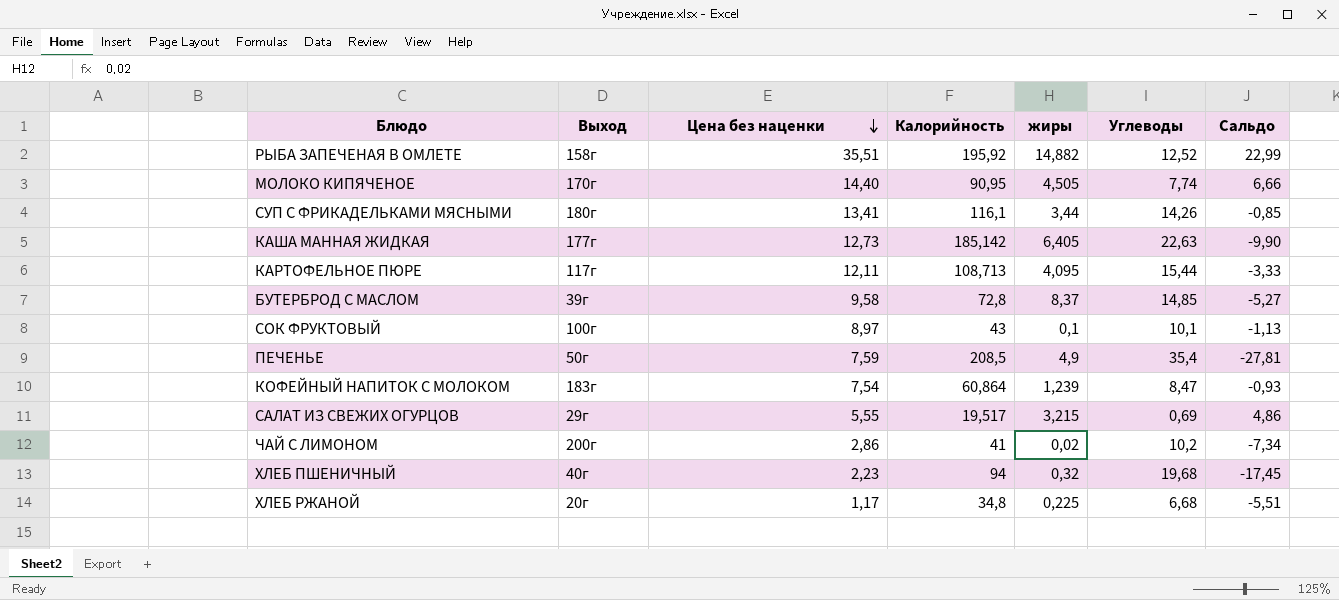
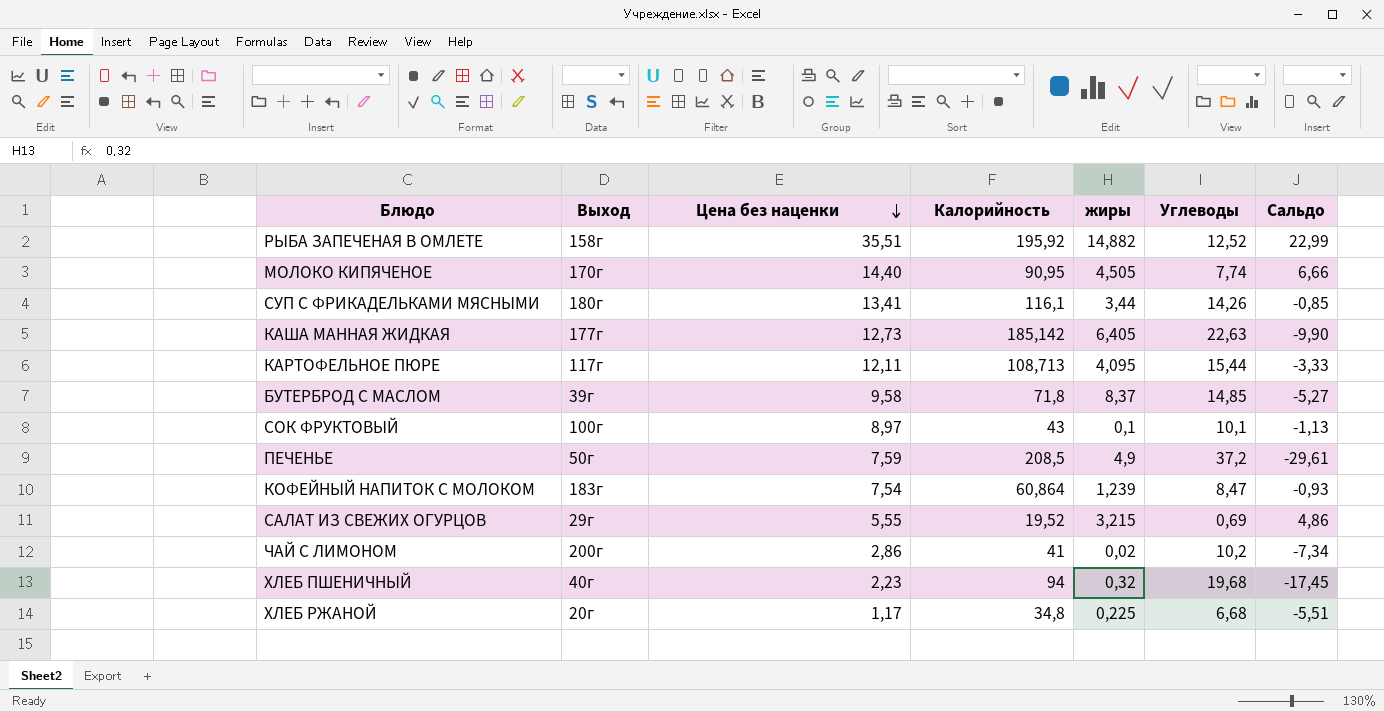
БУТЕРБРОД С МАСЛОМ | Калорийность: 72,8 -> 71,8
ПЕЧЕНЬЕ | Углеводы: 35,4 -> 37,2
ПЕЧЕНЬЕ | Сальдо: -27,81 -> -29,61
САЛАТ ИЗ СВЕЖИХ ОГУРЦОВ | Калорийность: 19,517 -> 19,52

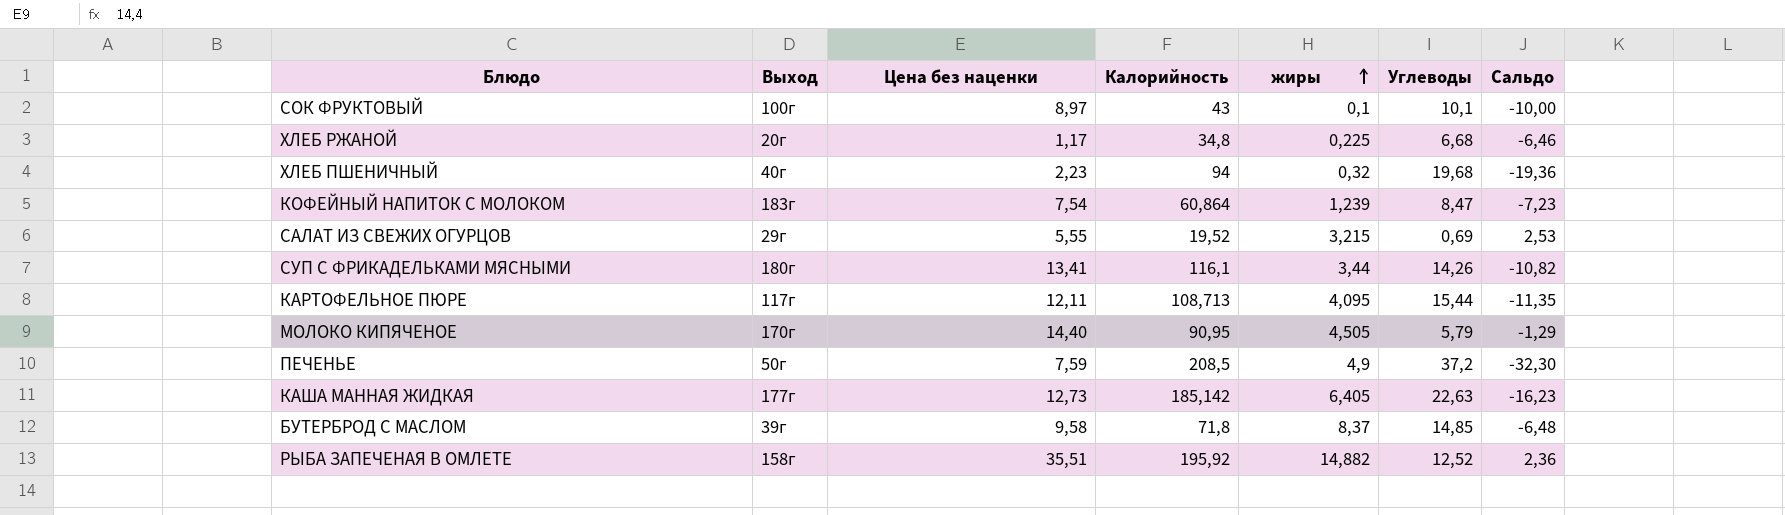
row order: Цена без наценки descending -> жиры ascending
column Сальдо | formula: [Цена без наценки] - [Углеводы] -> [жиры] - [Углеводы]
row ЧАЙ С ЛИМОНОМ: 200г | 2,86 | 41 | 0,02 | 10,2 | -7,34 -> none
МОЛОКО КИПЯЧЕНОЕ | Углеводы: 7,74 -> 5,79

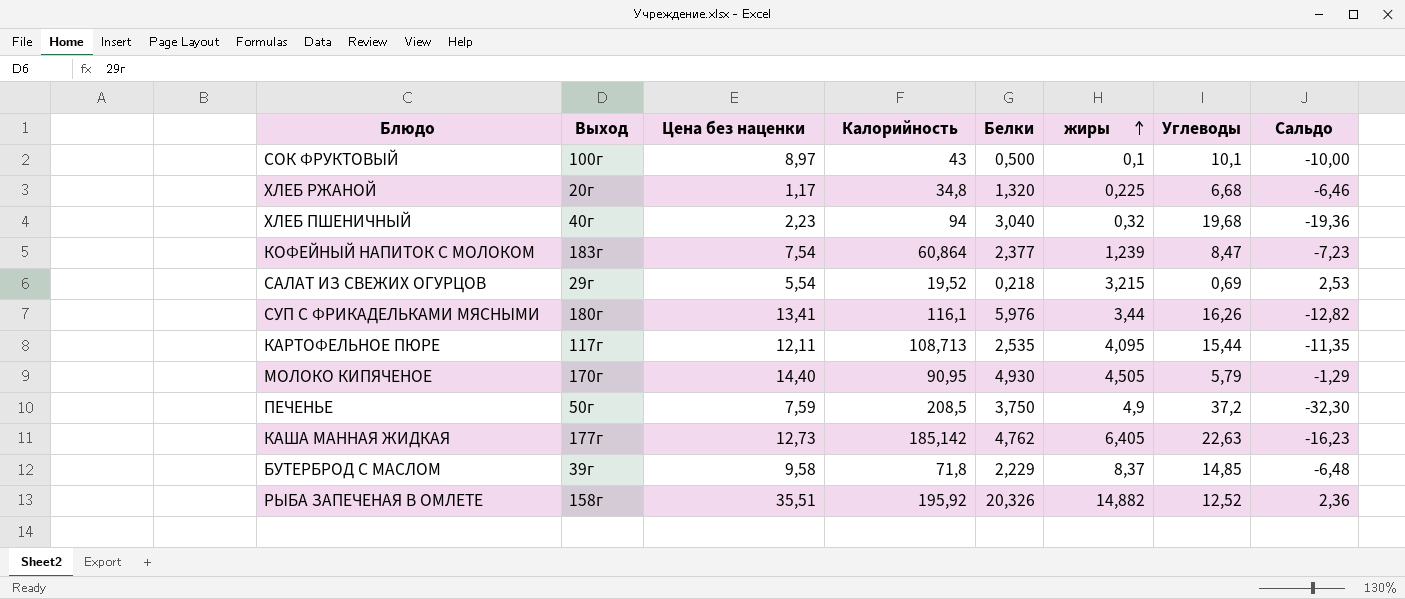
column Белки | position: none -> 5
САЛАТ ИЗ СВЕЖИХ ОГУРЦОВ | Цена без наценки: 5,55 -> 5,54
СУП С ФРИКАДЕЛЬКАМИ МЯСНЫМИ | Углеводы: 14,26 -> 16,26
СУП С ФРИКАДЕЛЬКАМИ МЯСНЫМИ | Сальдо: -10,82 -> -12,82

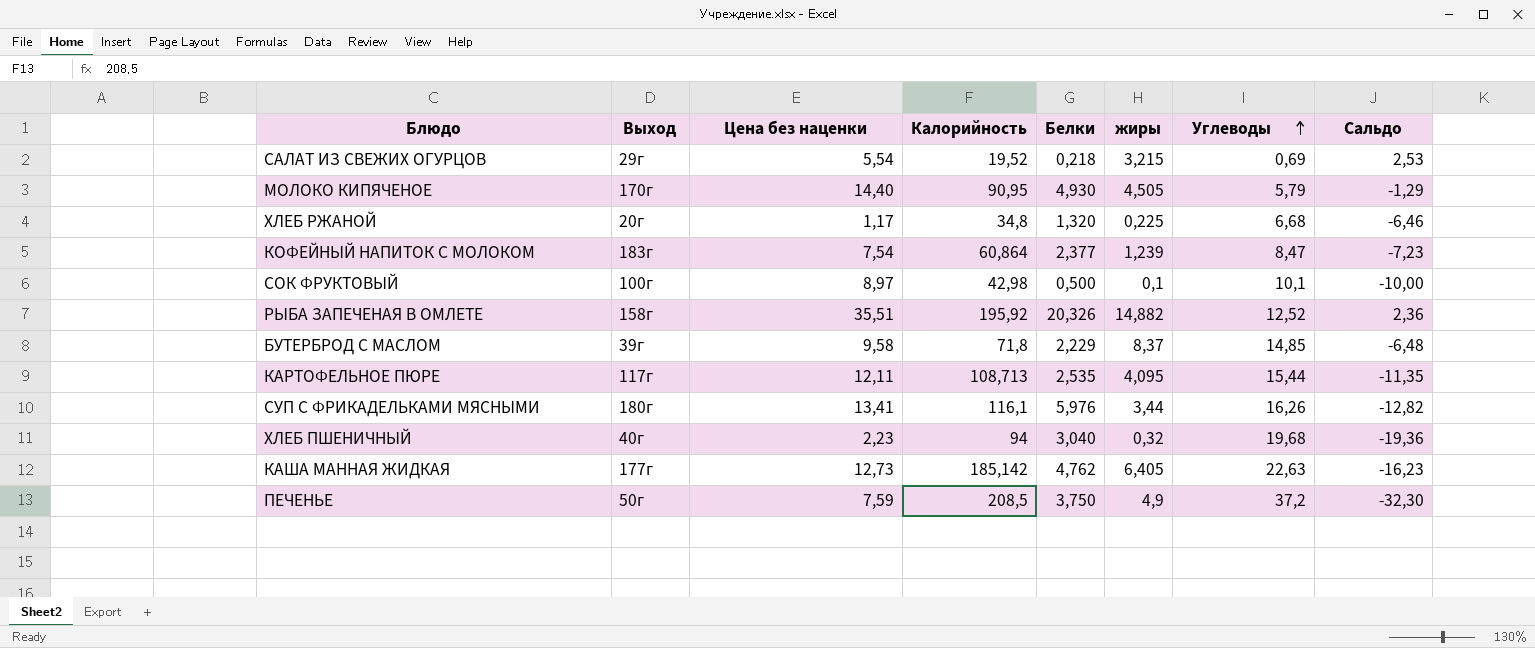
row order: жиры ascending -> Углеводы ascending
СОК ФРУКТОВЫЙ | Калорийность: 43 -> 42,98

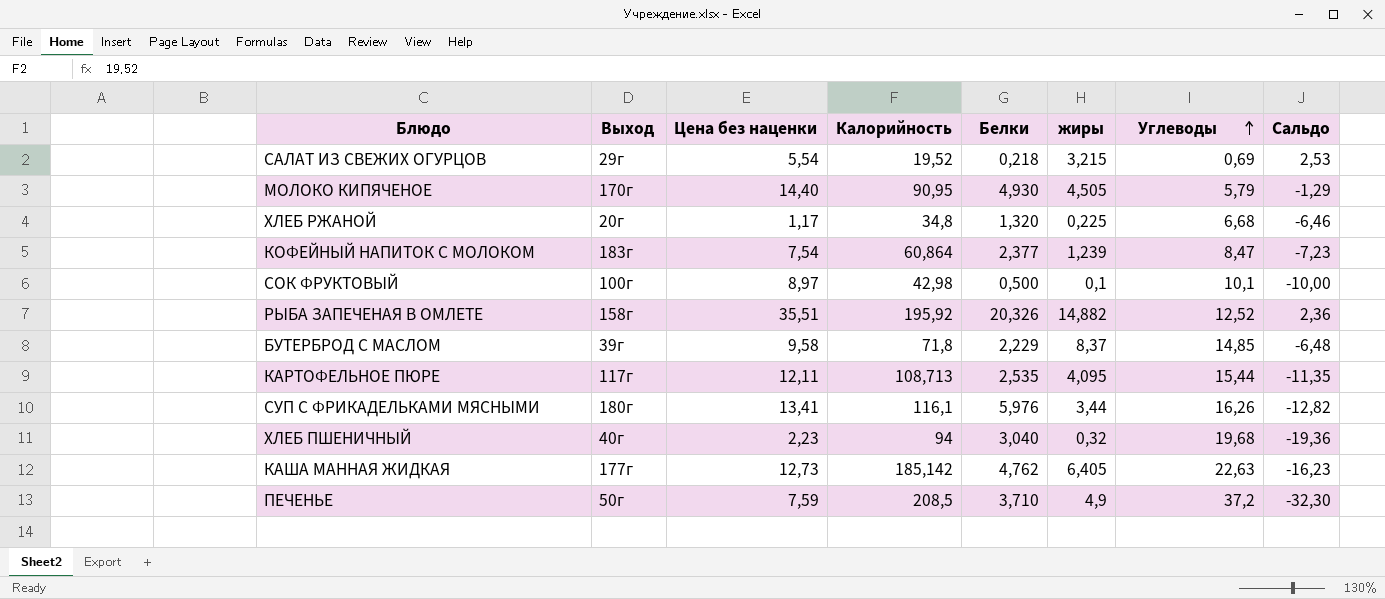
ПЕЧЕНЬЕ | Белки: 3,750 -> 3,710

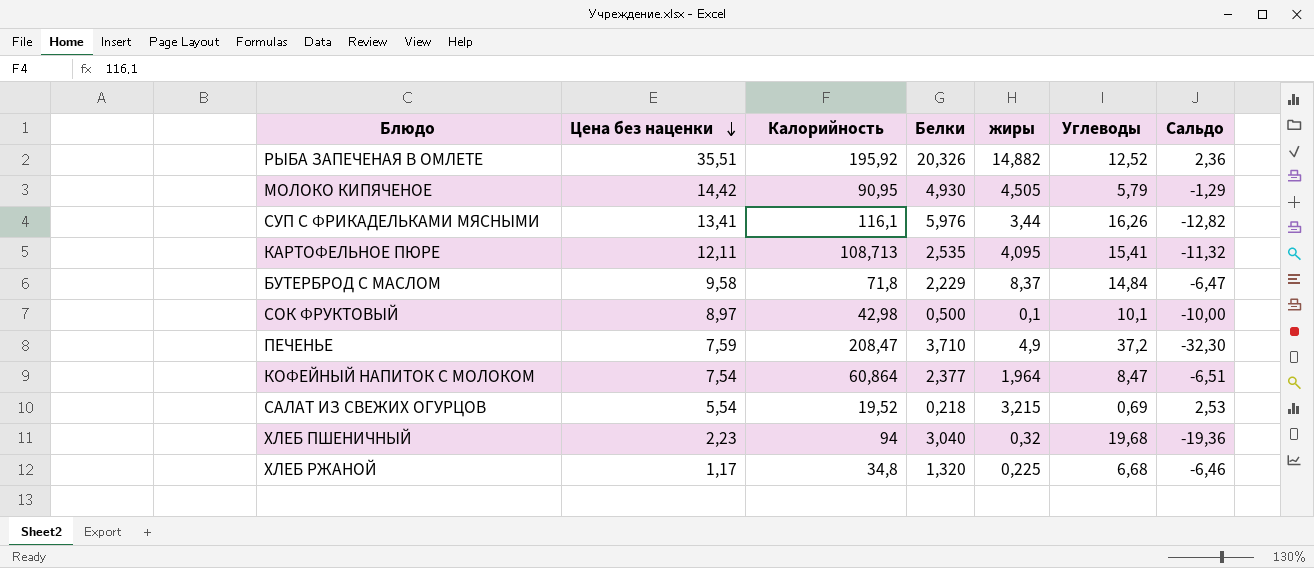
row order: Углеводы ascending -> Цена без наценки descending
column Выход | position: 2 -> none
row КАША МАННАЯ ЖИДКАЯ: 177г | 12,73 | 185,142 | 4,762 | 6,405 | 22,63 | -16,23 -> none
МОЛОКО КИПЯЧЕНОЕ | Цена без наценки: 14,40 -> 14,42
КАРТОФЕЛЬНОЕ ПЮРЕ | Углеводы: 15,44 -> 15,41
КАРТОФЕЛЬНОЕ ПЮРЕ | Сальдо: -11,35 -> -11,32
БУТЕРБРОД С МАСЛОМ | Углеводы: 14,85 -> 14,84
БУТЕРБРОД С МАСЛОМ | Сальдо: -6,48 -> -6,47
ПЕЧЕНЬЕ | Калорийность: 208,5 -> 208,47
КОФЕЙНЫЙ НАПИТОК С МОЛОКОМ | жиры: 1,239 -> 1,964
КОФЕЙНЫЙ НАПИТОК С МОЛОКОМ | Сальдо: -7,23 -> -6,51

